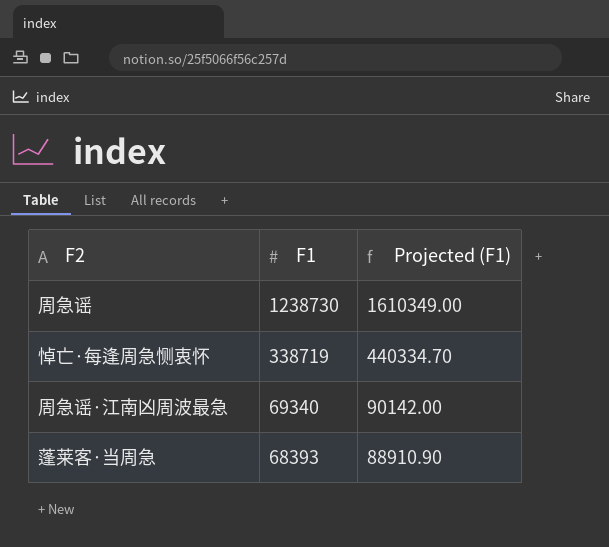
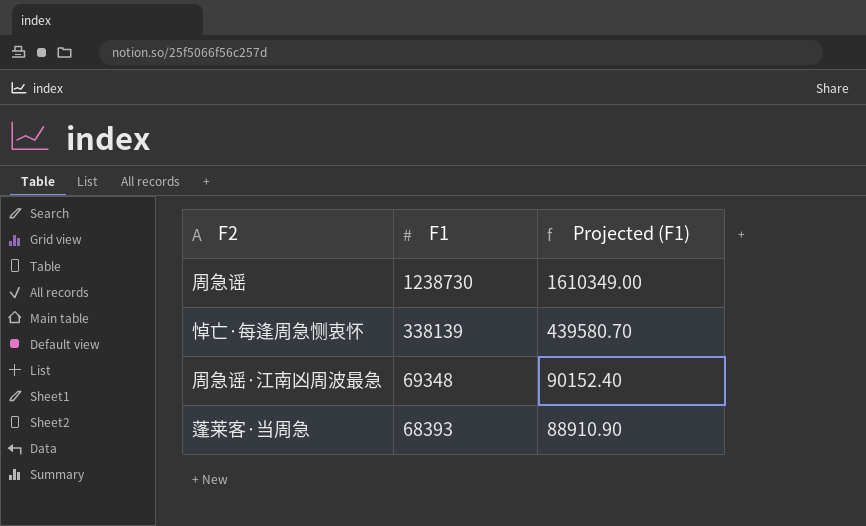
悼亡·每逢周急恻衷怀 | F1: 338719 -> 338139
悼亡·每逢周急恻衷怀 | Projected (F1): 440334.70 -> 439580.70
周急谣·江南凶周波最急 | F1: 69340 -> 69348
周急谣·江南凶周波最急 | Projected (F1): 90142.00 -> 90152.40

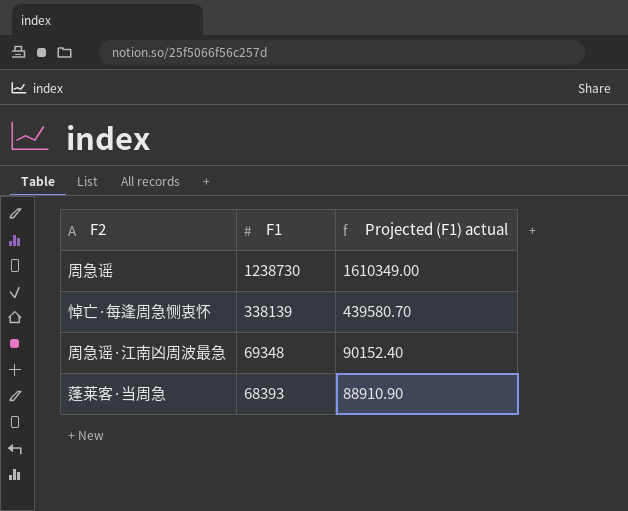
column name: Projected (F1) -> Projected (F1) actual

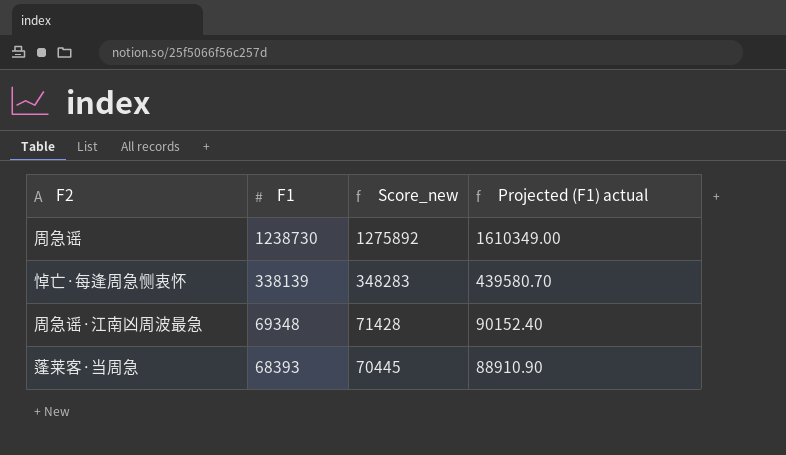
column Score_new | formula: none -> [F1] * 1.03

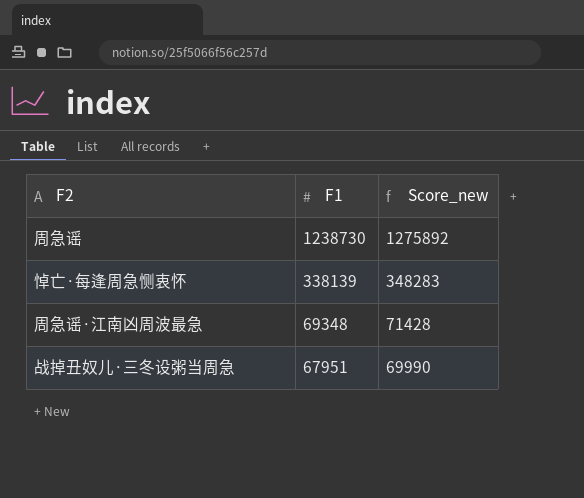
column Projected (F1) actual | formula: [F1] * 1.3 -> none
row 蓬莱客·当周急: 68393 | 70445 | 88910.90 -> none
row 战掉丑奴儿·三冬设粥当周急: none -> 67951 | 69990

